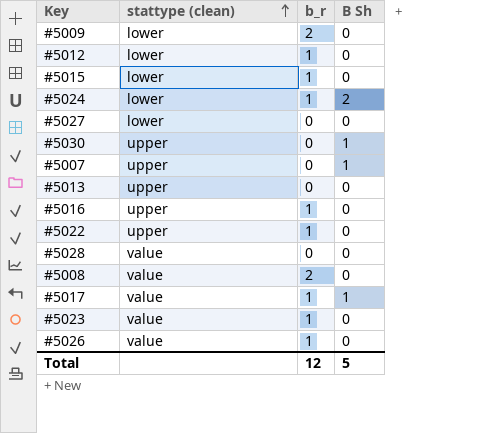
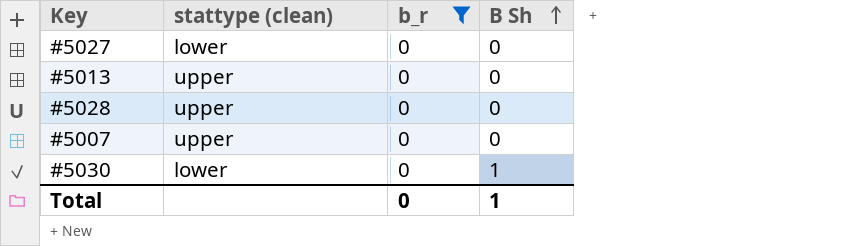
filter: none -> b_r = 0
row order: stattype (clean) ascending -> B Sh ascending
#5028 | stattype (clean): value -> upper
#5007 | B Sh: 1 -> 0
#5030 | stattype (clean): upper -> lower
Total | b_r: 12 -> 0
Total | B Sh: 5 -> 1

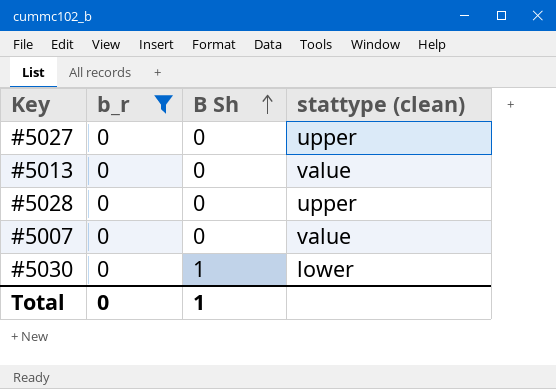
column stattype (clean) | position: 2 -> 4
#5027 | stattype (clean): lower -> upper
#5013 | stattype (clean): upper -> value
#5007 | stattype (clean): upper -> value

